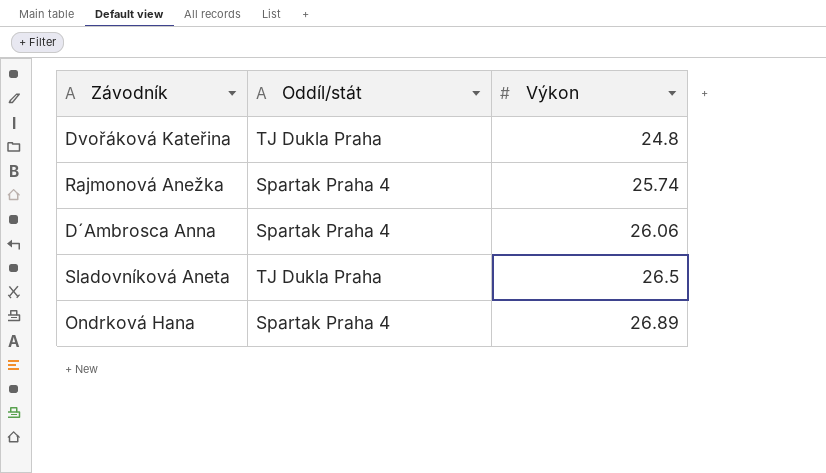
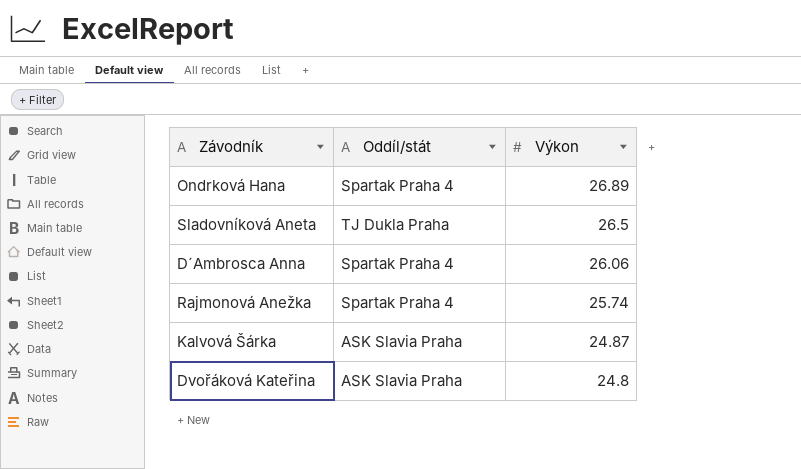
row order: Výkon ascending -> Výkon descending
row Kalvová Šárka: none -> ASK Slavia Praha | 24.87
Dvořáková Kateřina | Oddíl/stát: TJ Dukla Praha -> ASK Slavia Praha

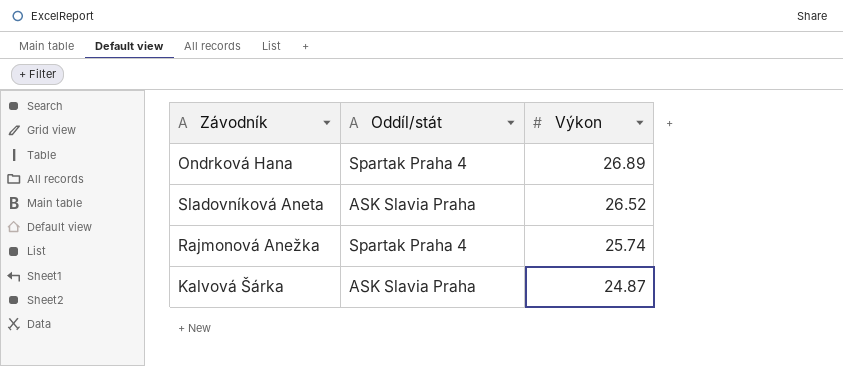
row D´Ambrosca Anna: Spartak Praha 4 | 26.06 -> none
row Dvořáková Kateřina: ASK Slavia Praha | 24.8 -> none
Sladovníková Aneta | Oddíl/stát: TJ Dukla Praha -> ASK Slavia Praha
Sladovníková Aneta | Výkon: 26.5 -> 26.52

